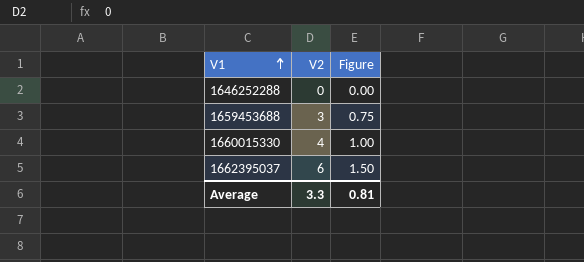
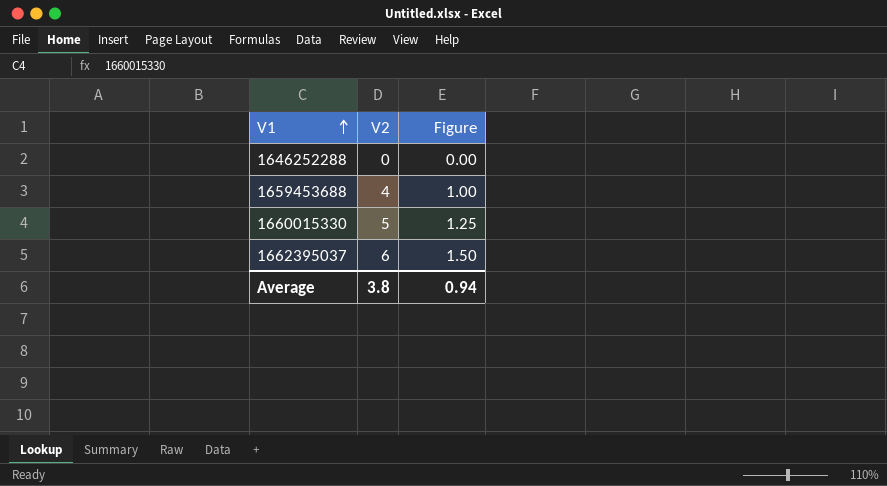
1659453688 | V2: 3 -> 4
1659453688 | Figure: 0.75 -> 1.00
1660015330 | V2: 4 -> 5
1660015330 | Figure: 1.00 -> 1.25
Average | V2: 3.3 -> 3.8
Average | Figure: 0.81 -> 0.94

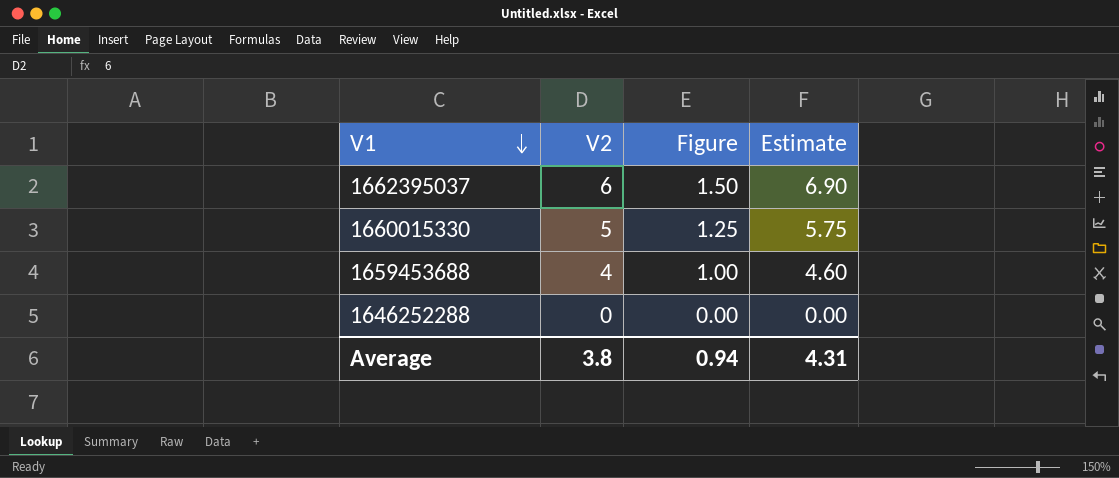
row order: V1 ascending -> V1 descending
column Estimate | formula: none -> [V2] * 1.15

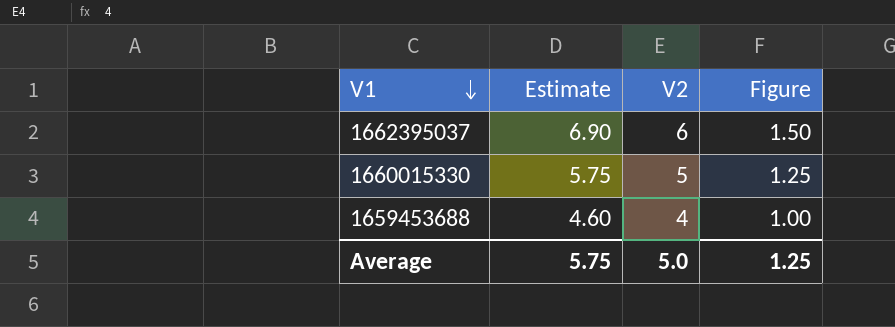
column Estimate | position: 4 -> 2
row 1646252288: 0 | 0.00 | 0.00 -> none
Average | Estimate: 4.31 -> 5.75
Average | V2: 3.8 -> 5.0
Average | Figure: 0.94 -> 1.25

